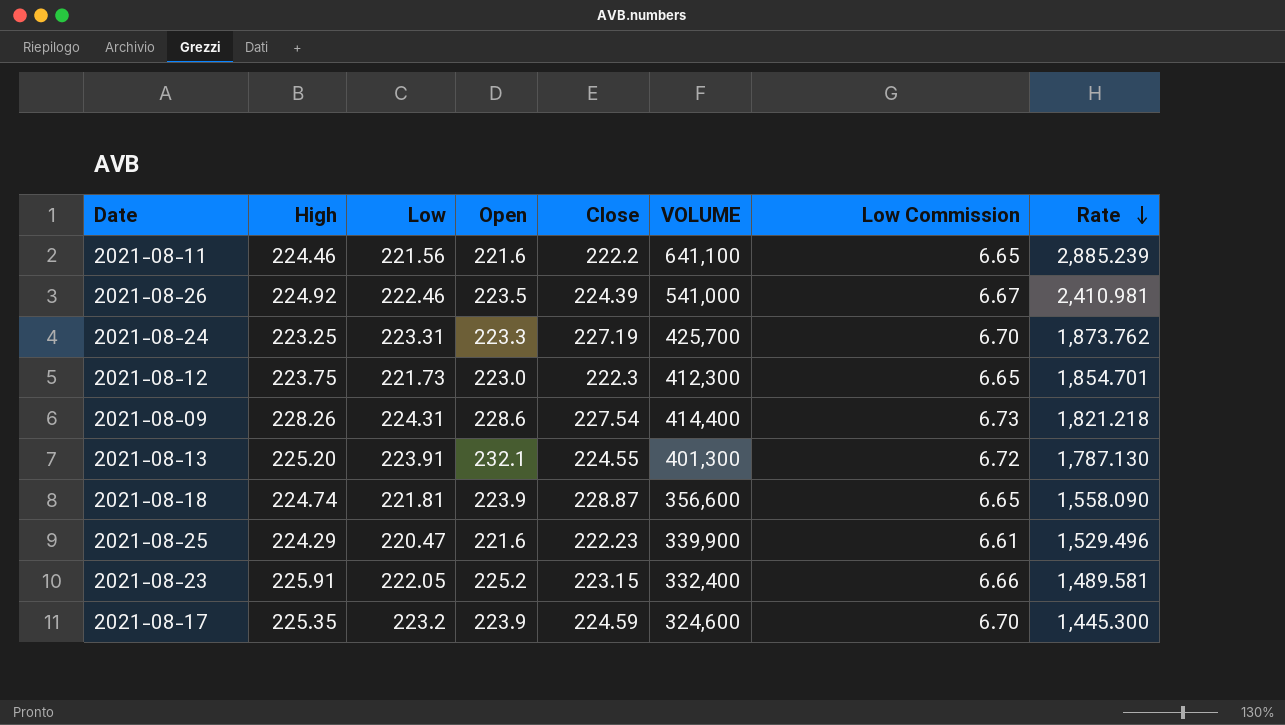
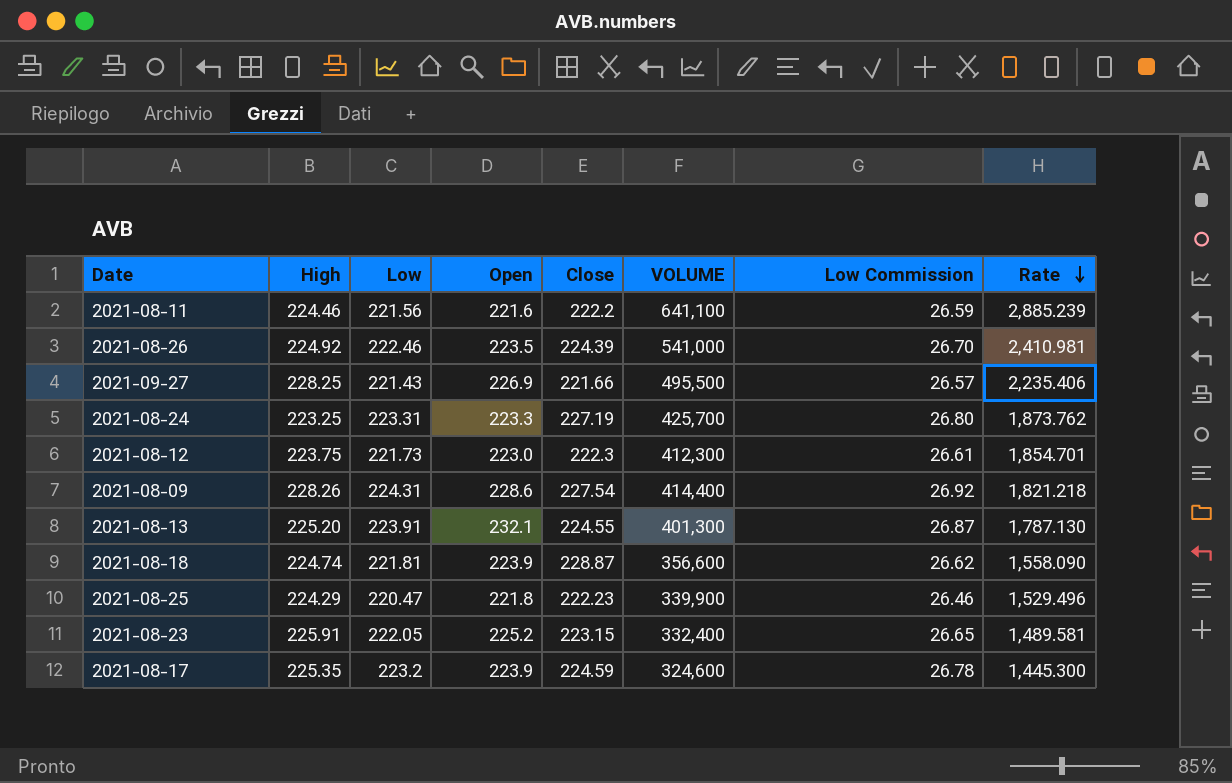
column Low Commission | formula: [Low] * 0.03 -> [Low] * 0.12
row 2021-09-27: none -> 228.25 | 221.43 | 226.9 | 221.66 | 495,500 | 26.57 | 2,235.406
2021-08-25 | Open: 221.6 -> 221.8

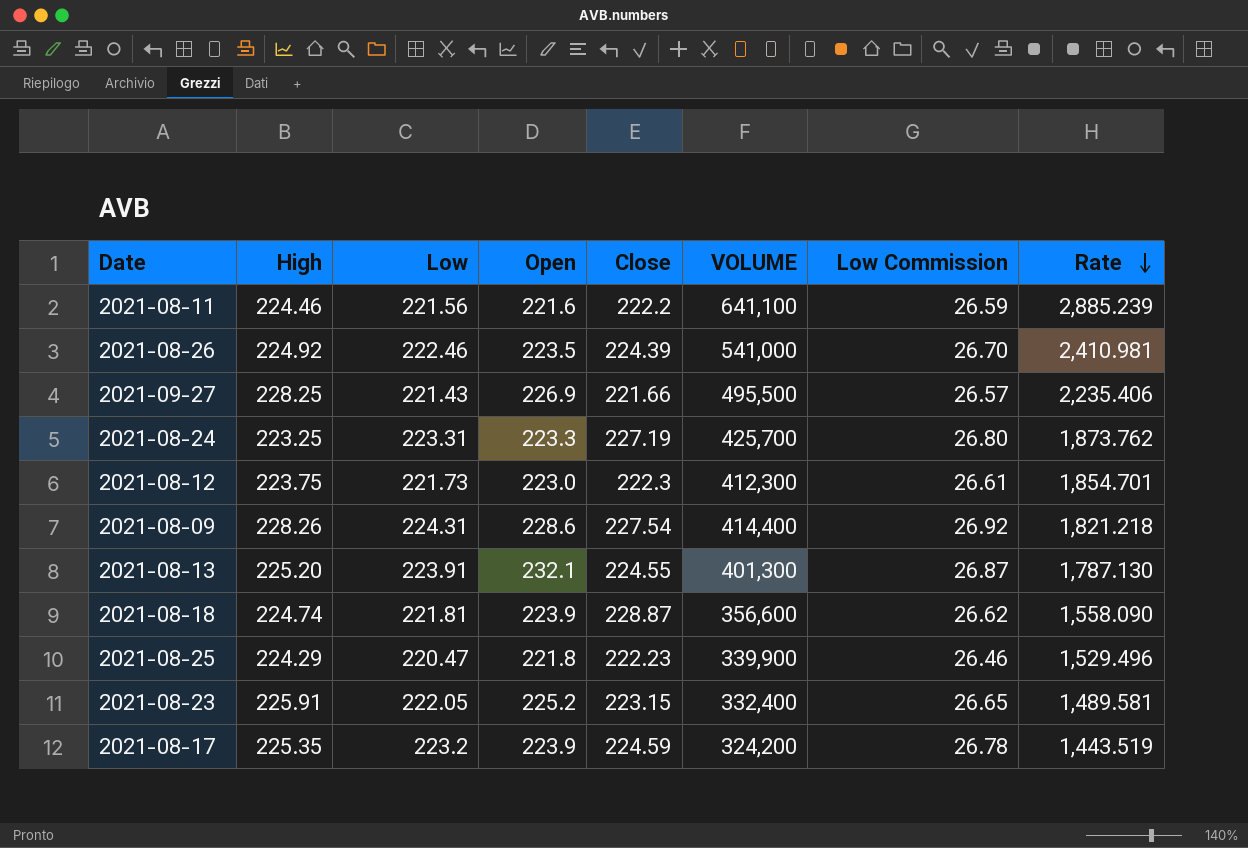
2021-08-17 | VOLUME: 324,600 -> 324,200
2021-08-17 | Rate: 1,445.300 -> 1,443.519

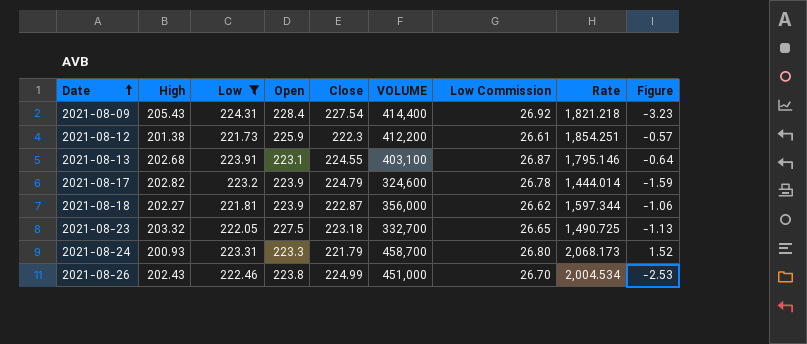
filter: none -> Low >= 221.73
row order: Rate descending -> Date ascending
column Figure | formula: none -> [Low] - [Close]
2021-08-09 | High: 228.26 -> 205.43
2021-08-09 | Open: 228.6 -> 228.4
2021-08-12 | High: 223.75 -> 201.38
2021-08-12 | Open: 223.0 -> 225.9
2021-08-12 | VOLUME: 412,300 -> 412,200
2021-08-12 | Rate: 1,854.701 -> 1,854.251
2021-08-13 | High: 225.20 -> 202.68
2021-08-13 | Open: 232.1 -> 223.1
2021-08-13 | VOLUME: 401,300 -> 403,100
2021-08-13 | Rate: 1,787.130 -> 1,795.146
2021-08-17 | High: 225.35 -> 202.82
2021-08-17 | Close: 224.59 -> 224.79
2021-08-17 | VOLUME: 324,200 -> 324,600
2021-08-17 | Rate: 1,443.519 -> 1,444.014
2021-08-18 | High: 224.74 -> 202.27
2021-08-18 | Close: 228.87 -> 222.87
2021-08-18 | VOLUME: 356,600 -> 356,000
2021-08-18 | Rate: 1,558.090 -> 1,597.344
2021-08-23 | High: 225.91 -> 203.32
2021-08-23 | Open: 225.2 -> 227.5
2021-08-23 | Close: 223.15 -> 223.18
2021-08-23 | VOLUME: 332,400 -> 332,700
2021-08-23 | Rate: 1,489.581 -> 1,490.725
2021-08-24 | High: 223.25 -> 200.93
2021-08-24 | Close: 227.19 -> 221.79
2021-08-24 | VOLUME: 425,700 -> 458,700
2021-08-24 | Rate: 1,873.762 -> 2,068.173
2021-08-26 | High: 224.92 -> 202.43
2021-08-26 | Open: 223.5 -> 223.8
2021-08-26 | Close: 224.39 -> 224.99
2021-08-26 | VOLUME: 541,000 -> 451,000
2021-08-26 | Rate: 2,410.981 -> 2,004.534

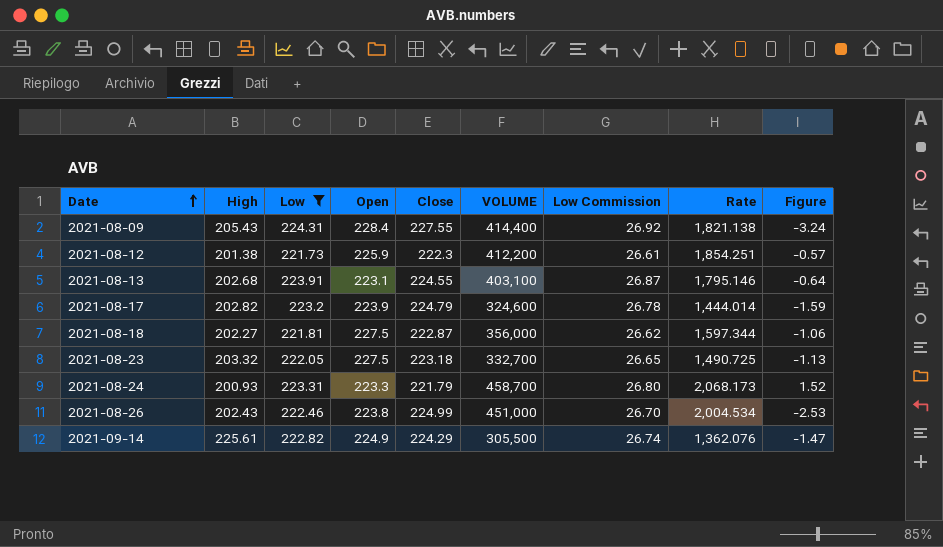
2021-08-09 | Close: 227.54 -> 227.55
2021-08-09 | Rate: 1,821.218 -> 1,821.138
2021-08-09 | Figure: -3.23 -> -3.24
2021-08-18 | Open: 223.9 -> 227.5
row 2021-09-14: none -> 225.61 | 222.82 | 224.9 | 224.29 | 305,500 | 26.74 | 1,362.076 | -1.47

